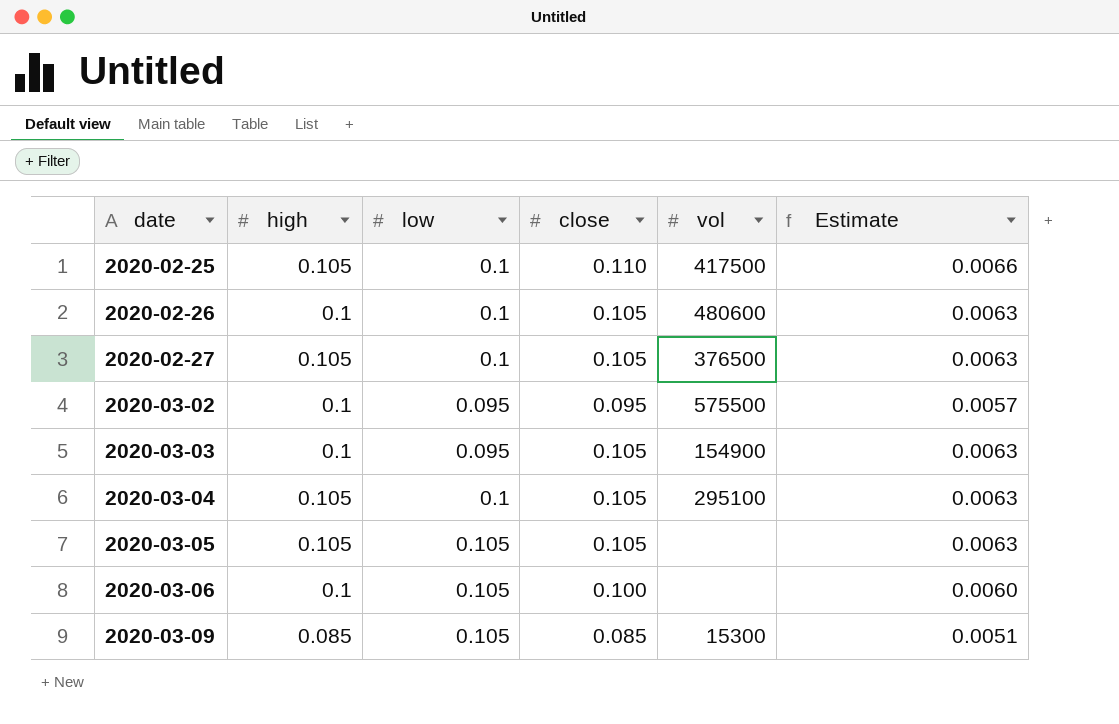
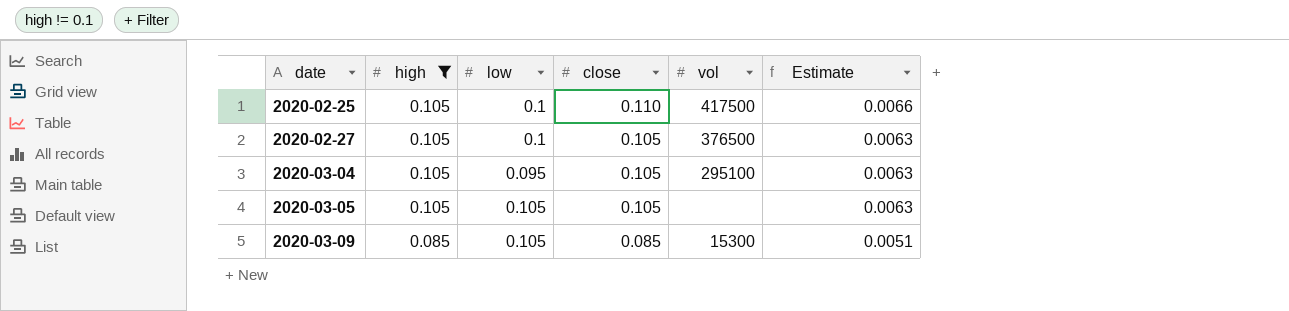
filter: none -> high != 0.1
2020-03-04 | low: 0.1 -> 0.095

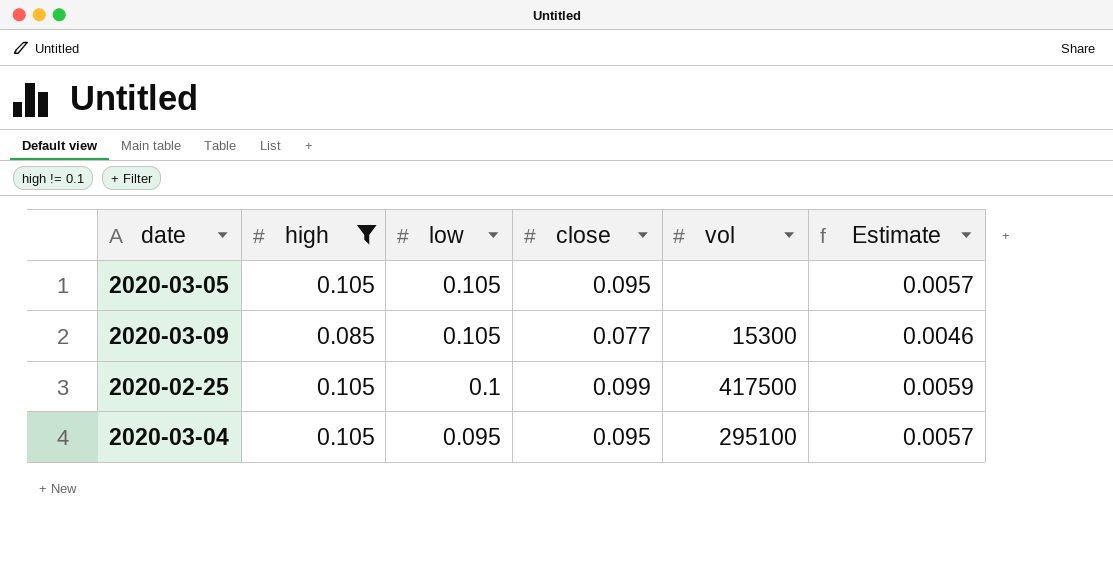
row order: date ascending -> low descending
row 2020-02-27: 0.105 | 0.1 | 0.105 | 376500 | 0.0063 -> none
2020-03-05 | close: 0.105 -> 0.095
2020-03-05 | Estimate: 0.0063 -> 0.0057
2020-03-09 | close: 0.085 -> 0.077
2020-03-09 | Estimate: 0.0051 -> 0.0046
2020-02-25 | close: 0.110 -> 0.099
2020-02-25 | Estimate: 0.0066 -> 0.0059
2020-03-04 | close: 0.105 -> 0.095
2020-03-04 | Estimate: 0.0063 -> 0.0057

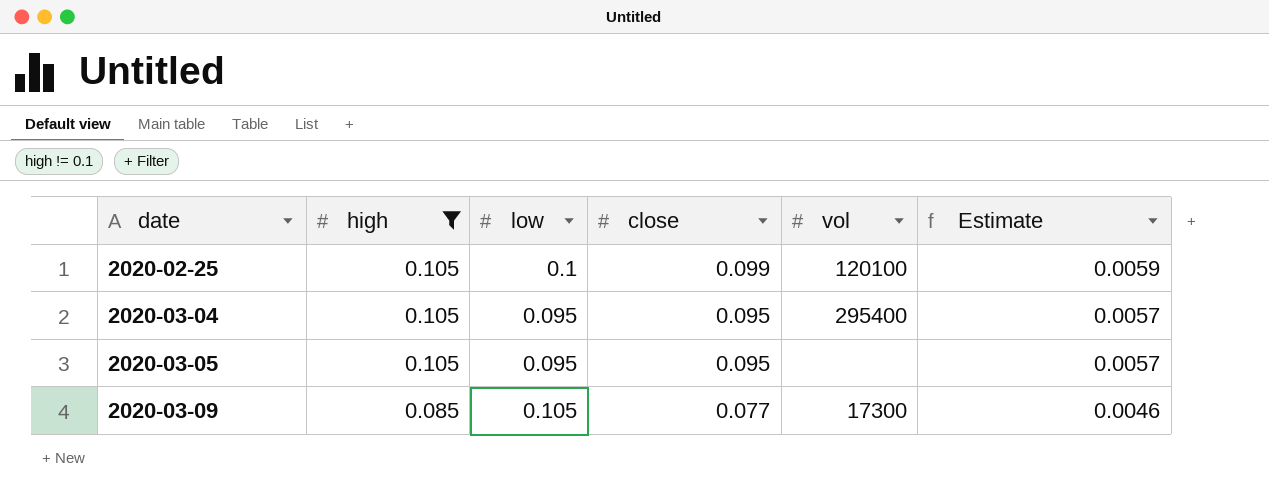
row order: low descending -> date ascending
2020-02-25 | vol: 417500 -> 120100
2020-03-04 | vol: 295100 -> 295400
2020-03-05 | low: 0.105 -> 0.095
2020-03-09 | vol: 15300 -> 17300

